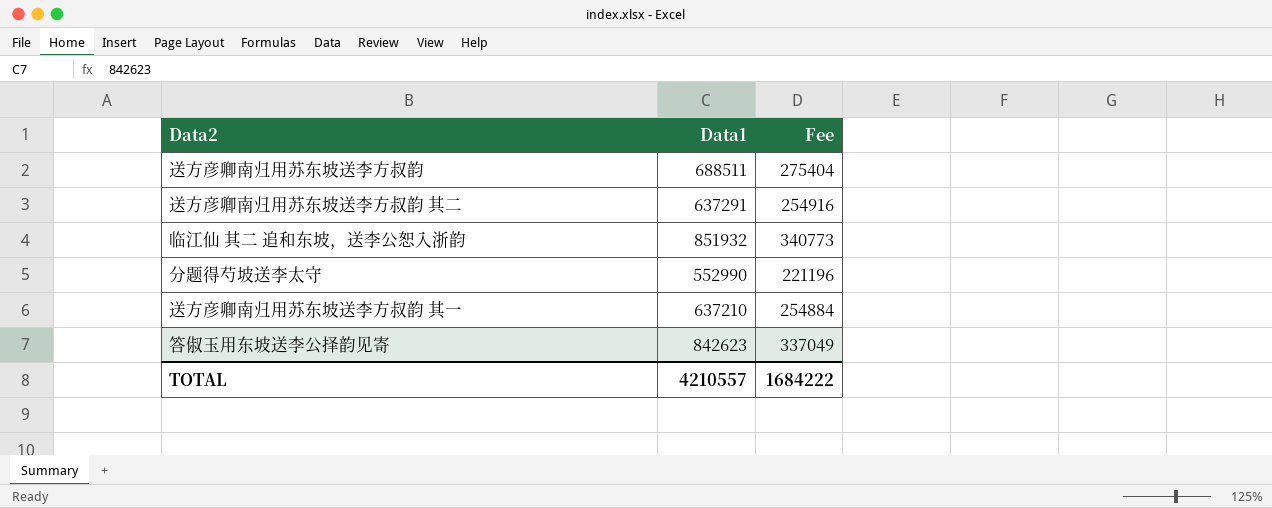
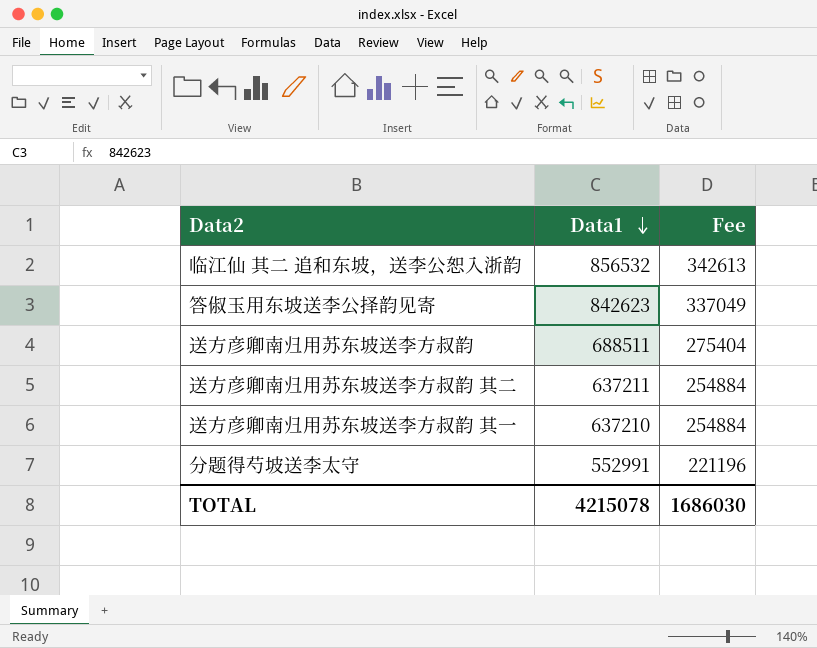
row order: none -> Data1 descending
临江仙 其二 追和东坡，送李公恕入浙韵 | Data1: 851932 -> 856532
临江仙 其二 追和东坡，送李公恕入浙韵 | Fee: 340773 -> 342613
送方彦卿南归用苏东坡送李方叔韵 其二 | Data1: 637291 -> 637211
送方彦卿南归用苏东坡送李方叔韵 其二 | Fee: 254916 -> 254884
分题得芍坡送李太守 | Data1: 552990 -> 552991
TOTAL | Data1: 4210557 -> 4215078
TOTAL | Fee: 1684222 -> 1686030

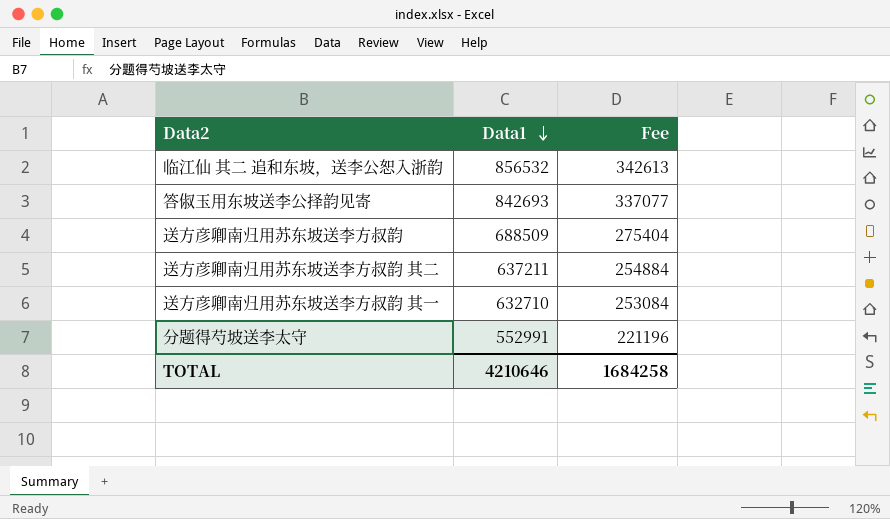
答俶玉用东坡送李公择韵见寄 | Data1: 842623 -> 842693
答俶玉用东坡送李公择韵见寄 | Fee: 337049 -> 337077
送方彦卿南归用苏东坡送李方叔韵 | Data1: 688511 -> 688509
送方彦卿南归用苏东坡送李方叔韵 其一 | Data1: 637210 -> 632710
送方彦卿南归用苏东坡送李方叔韵 其一 | Fee: 254884 -> 253084
TOTAL | Data1: 4215078 -> 4210646
TOTAL | Fee: 1686030 -> 1684258

